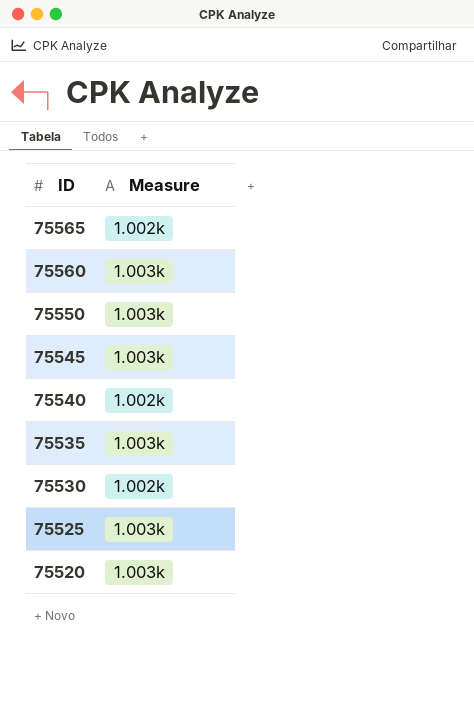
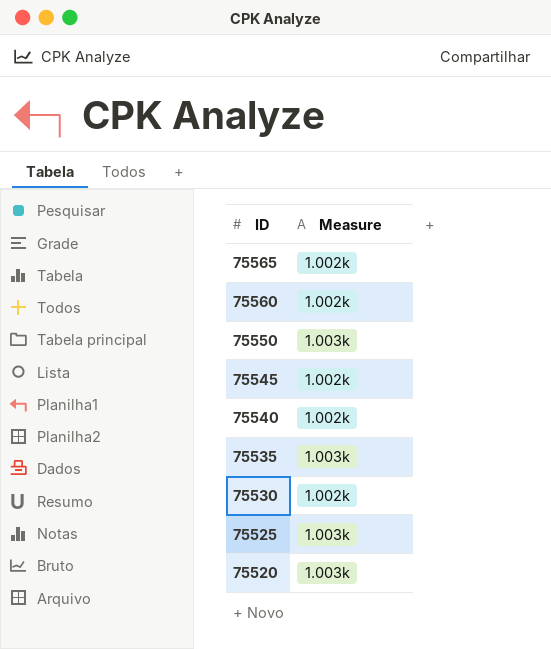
75560 | Measure: 1.003k -> 1.002k
75545 | Measure: 1.003k -> 1.002k

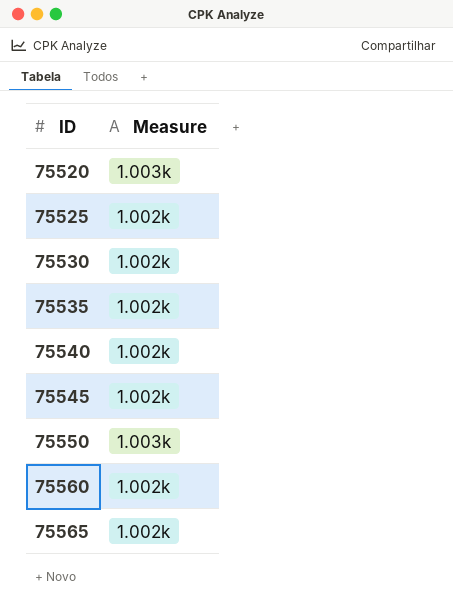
row order: ID descending -> ID ascending
75525 | Measure: 1.003k -> 1.002k
75535 | Measure: 1.003k -> 1.002k

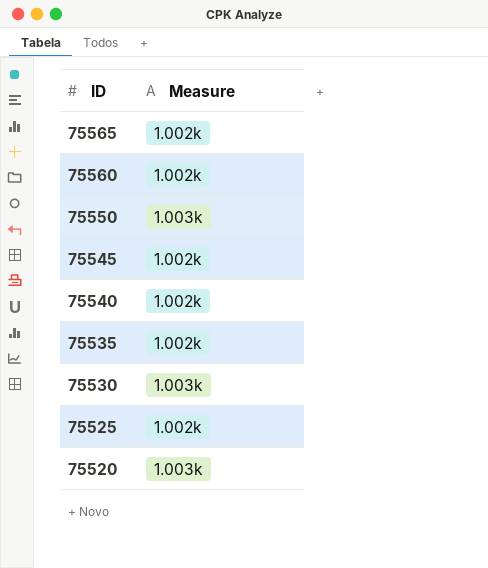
row order: ID ascending -> ID descending
75530 | Measure: 1.002k -> 1.003k

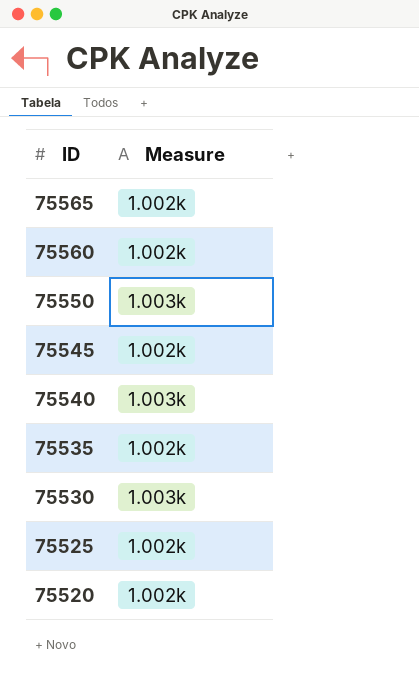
75540 | Measure: 1.002k -> 1.003k
75520 | Measure: 1.003k -> 1.002k

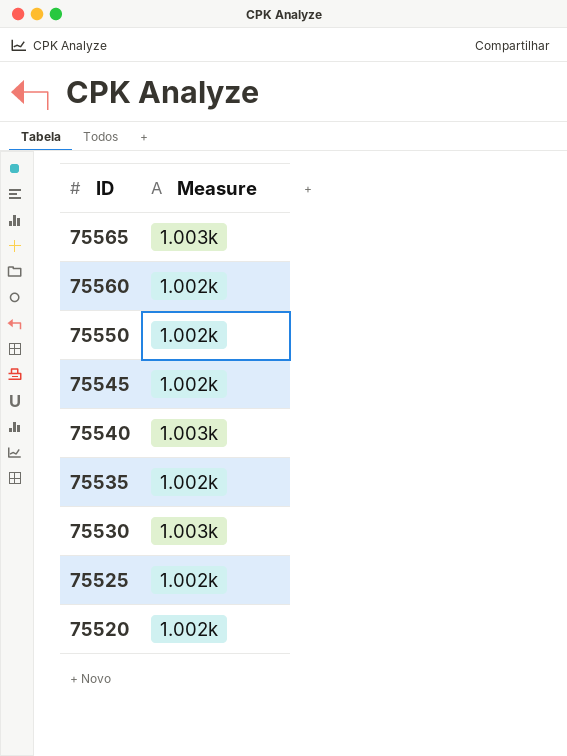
75565 | Measure: 1.002k -> 1.003k
75550 | Measure: 1.003k -> 1.002k

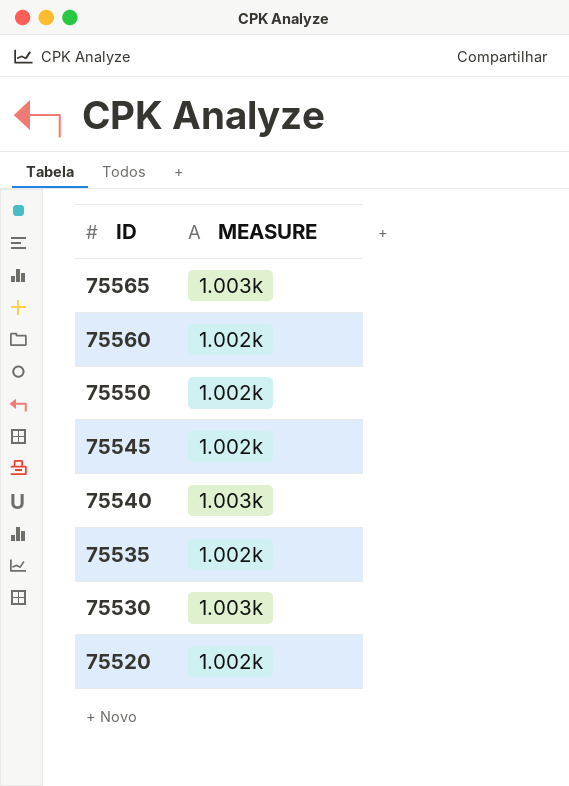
column name: Measure -> MEASURE
row 75525: 1.002k -> none

